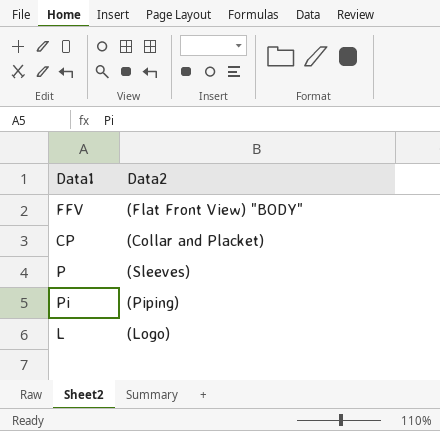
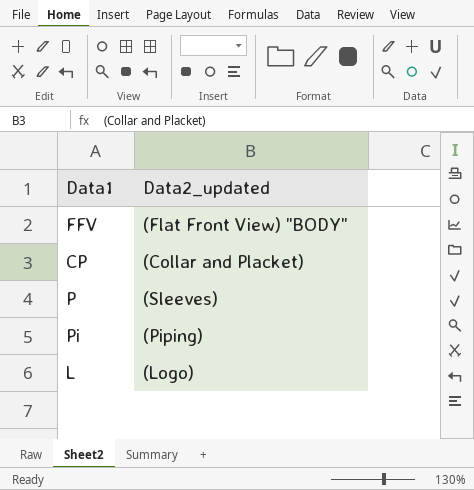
column name: Data2 -> Data2_updated

